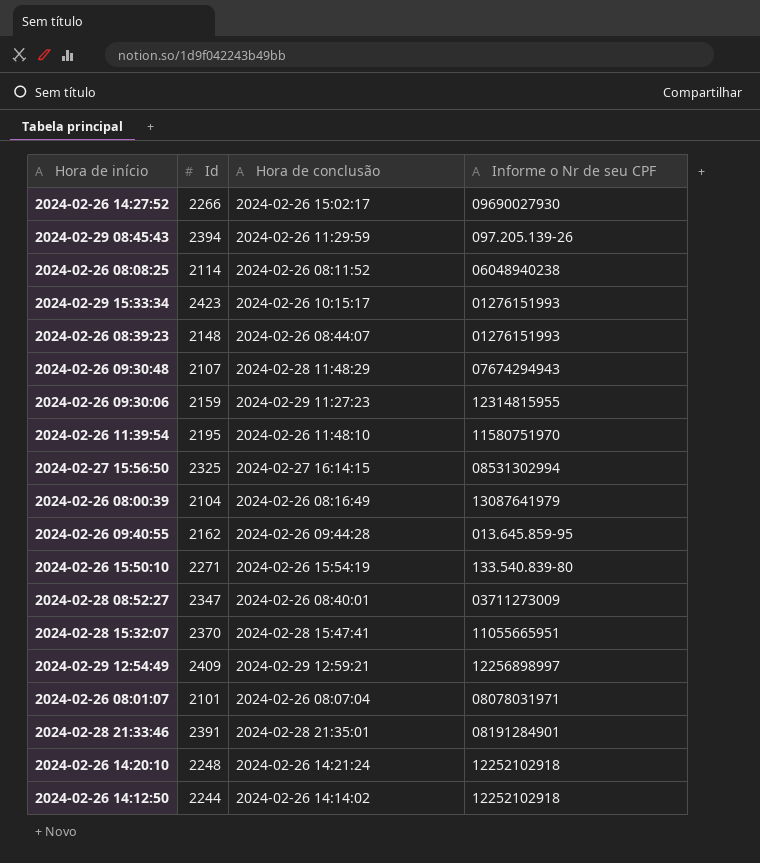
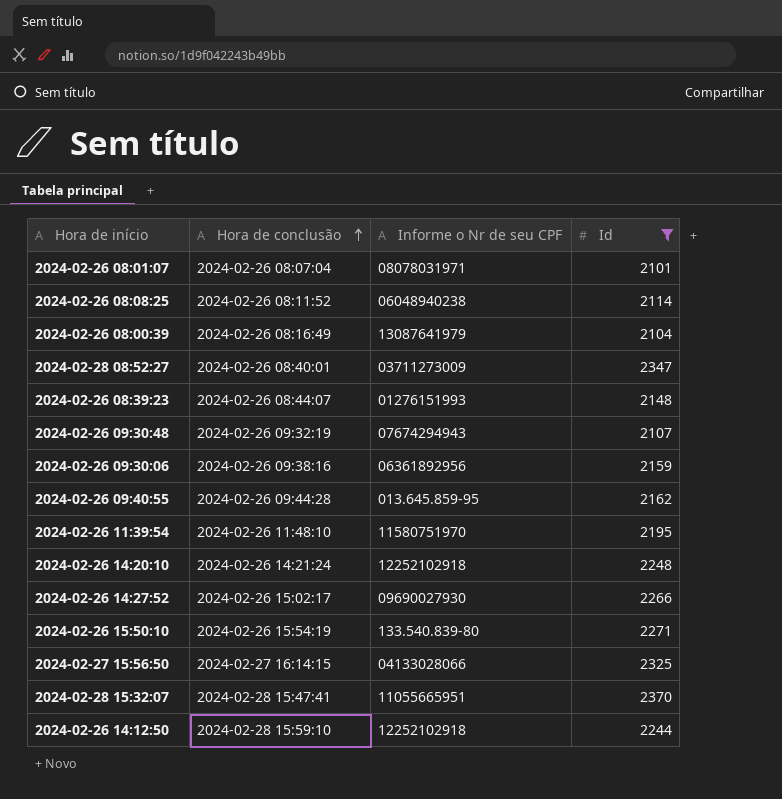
filter: none -> Id <= 2370
row order: none -> Hora de conclusão ascending
column Id | position: 2 -> 4
2024-02-26 09:30:48 | Hora de conclusão: 2024-02-28 11:48:29 -> 2024-02-26 09:32:19
2024-02-26 09:30:06 | Hora de conclusão: 2024-02-29 11:27:23 -> 2024-02-26 09:38:16
2024-02-26 09:30:06 | Informe o Nr de seu CPF: 12314815955 -> 06361892956
2024-02-27 15:56:50 | Informe o Nr de seu CPF: 08531302994 -> 04133028066
2024-02-26 14:12:50 | Hora de conclusão: 2024-02-26 14:14:02 -> 2024-02-28 15:59:10

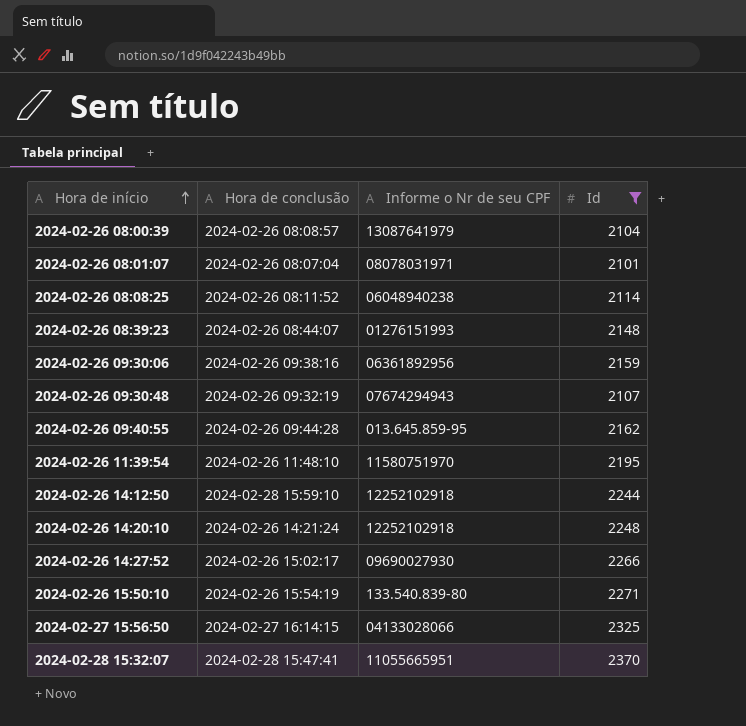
row order: Hora de conclusão ascending -> Hora de início ascending
row 2024-02-28 08:52:27: 2024-02-26 08:40:01 | 03711273009 | 2347 -> none
2024-02-26 08:00:39 | Hora de conclusão: 2024-02-26 08:16:49 -> 2024-02-26 08:08:57

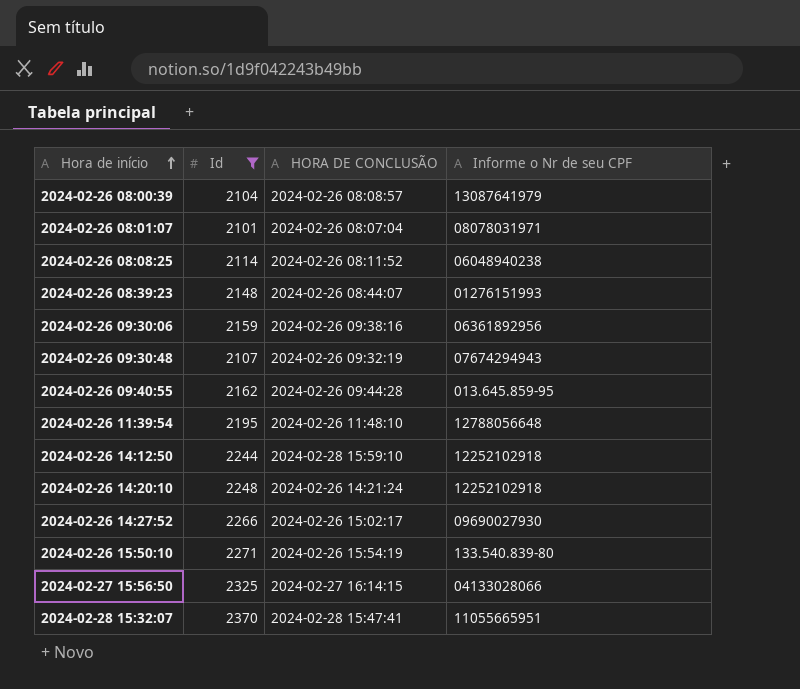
column Id | position: 4 -> 2
column name: Hora de conclusão -> HORA DE CONCLUSÃO
2024-02-26 11:39:54 | Informe o Nr de seu CPF: 11580751970 -> 12788056648

